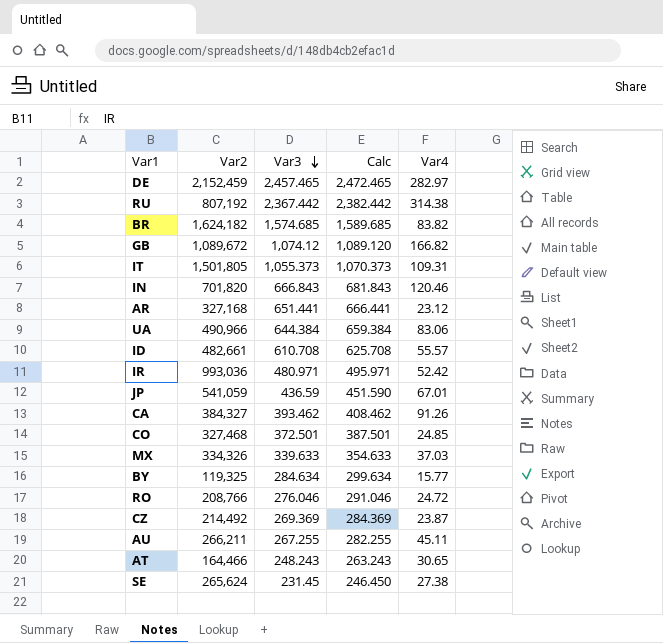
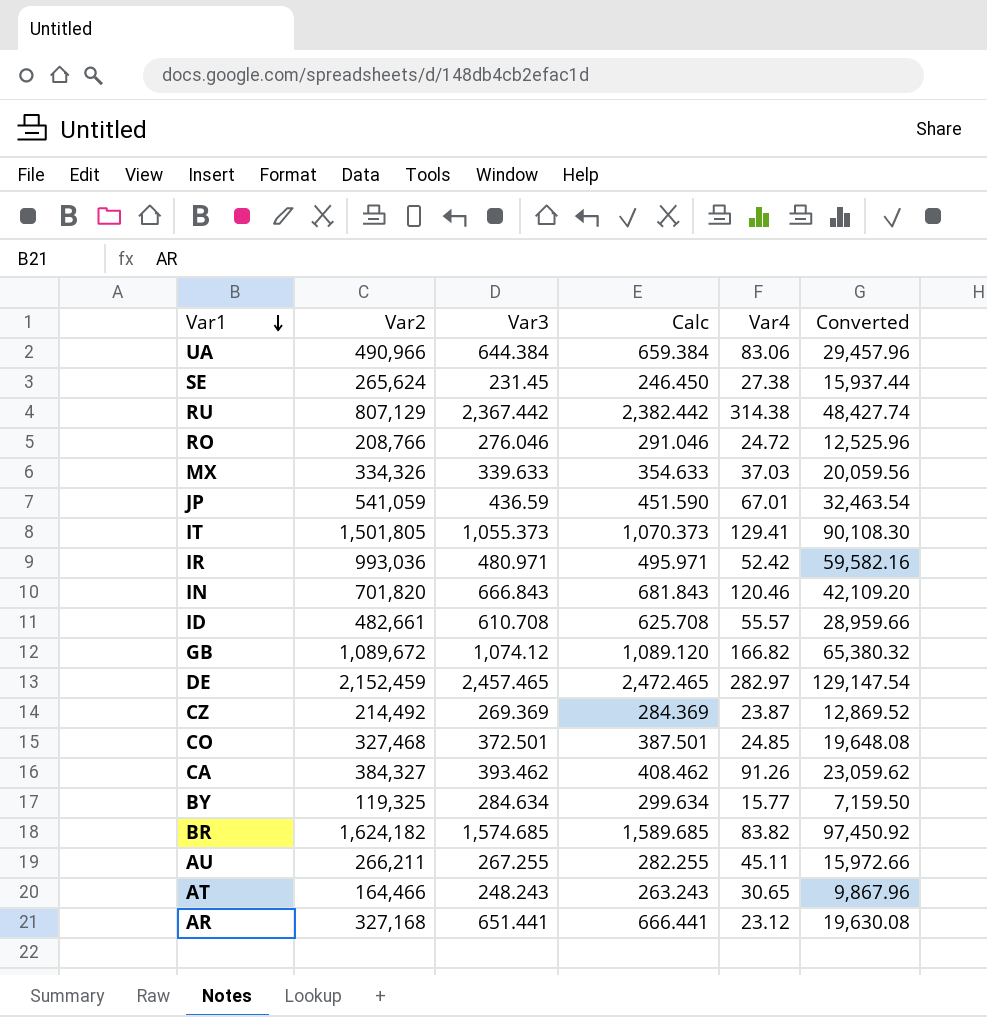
row order: Var3 descending -> Var1 descending
column Converted | formula: none -> [Var2] * 0.06
RU | Var2: 807,192 -> 807,129
IT | Var4: 109.31 -> 129.41

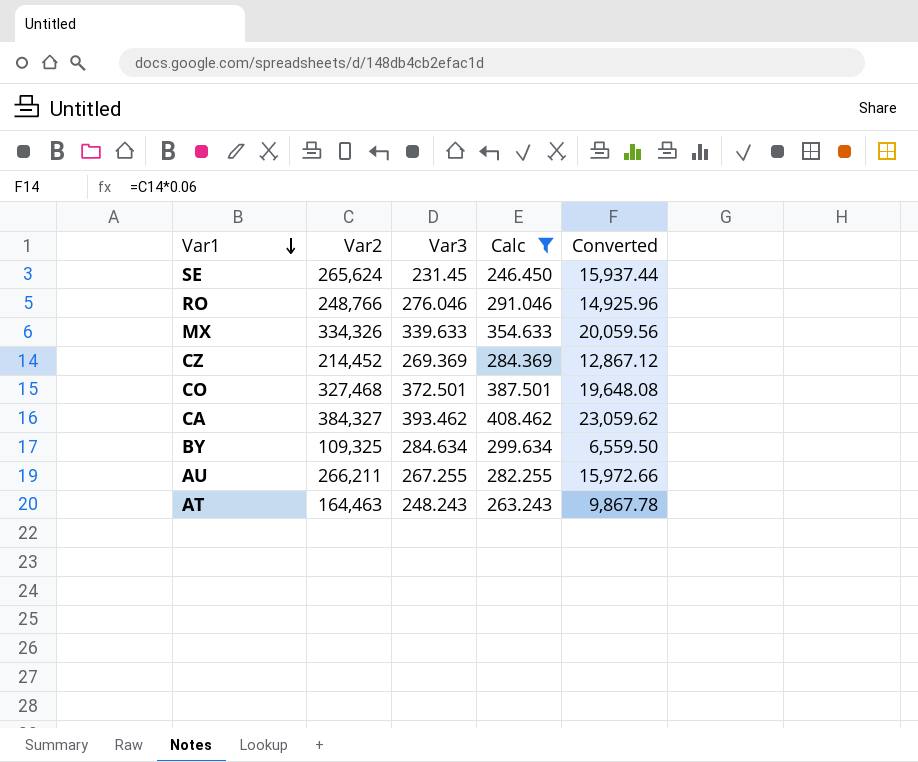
filter: none -> Calc <= 408.462
column Var4 | position: 5 -> none
RO | Var2: 208,766 -> 248,766
RO | Converted: 12,525.96 -> 14,925.96
CZ | Var2: 214,492 -> 214,452
CZ | Converted: 12,869.52 -> 12,867.12
BY | Var2: 119,325 -> 109,325
BY | Converted: 7,159.50 -> 6,559.50
AT | Var2: 164,466 -> 164,463
AT | Converted: 9,867.96 -> 9,867.78

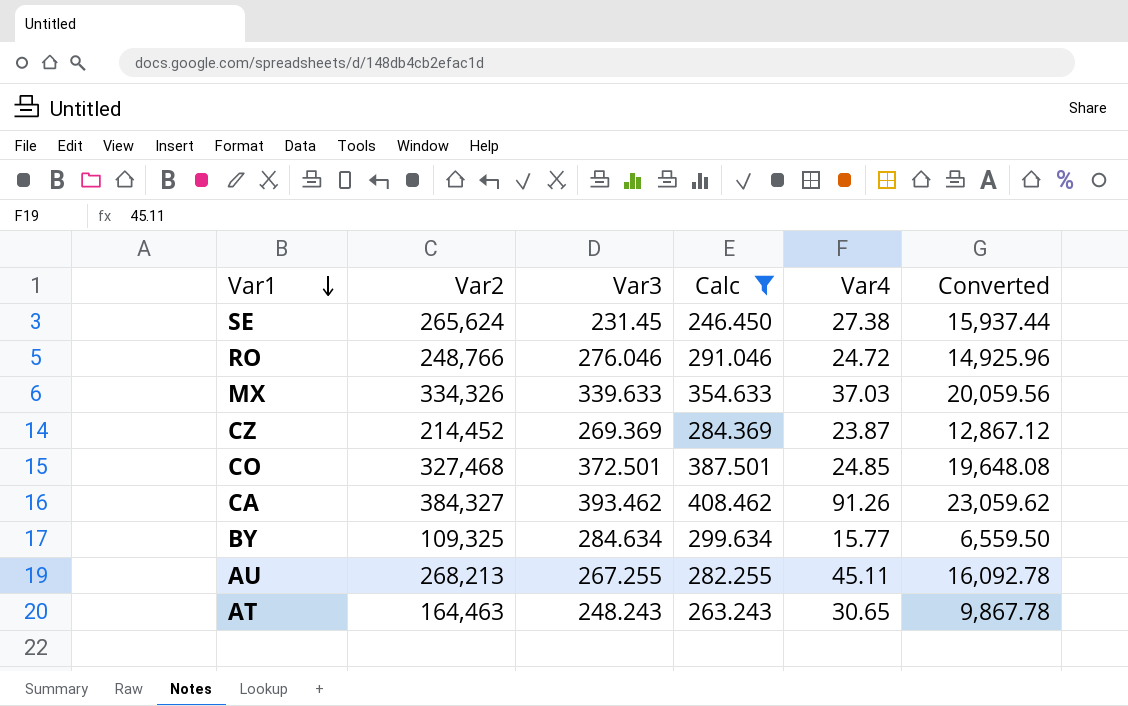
column Var4 | position: none -> 5
AU | Var2: 266,211 -> 268,213
AU | Converted: 15,972.66 -> 16,092.78

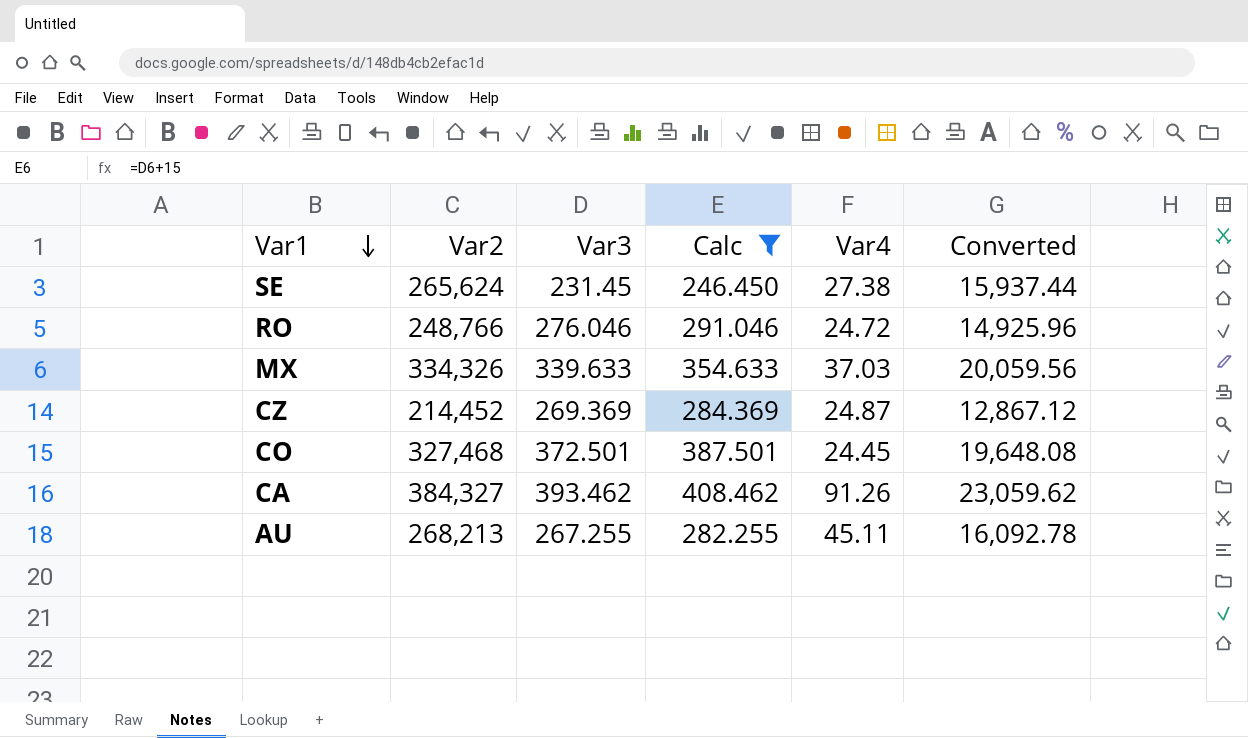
row BY: 109,325 | 284.634 | 299.634 | 15.77 | 6,559.50 -> none
row AT: 164,463 | 248.243 | 263.243 | 30.65 | 9,867.78 -> none
CZ | Var4: 23.87 -> 24.87
CO | Var4: 24.85 -> 24.45

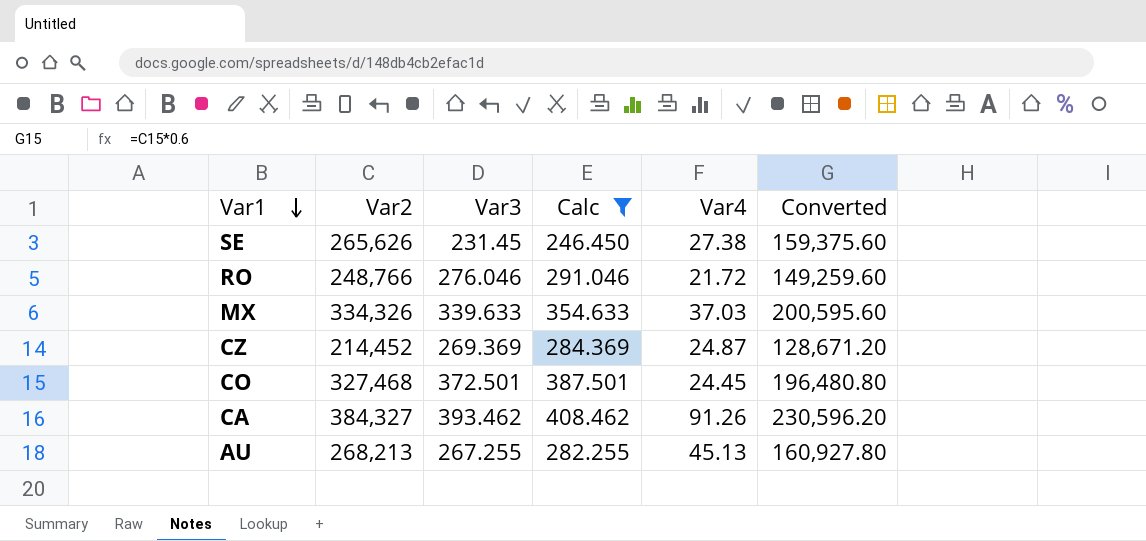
column Converted | formula: [Var2] * 0.06 -> [Var2] * 0.6
SE | Var2: 265,624 -> 265,626
RO | Var4: 24.72 -> 21.72
AU | Var4: 45.11 -> 45.13

